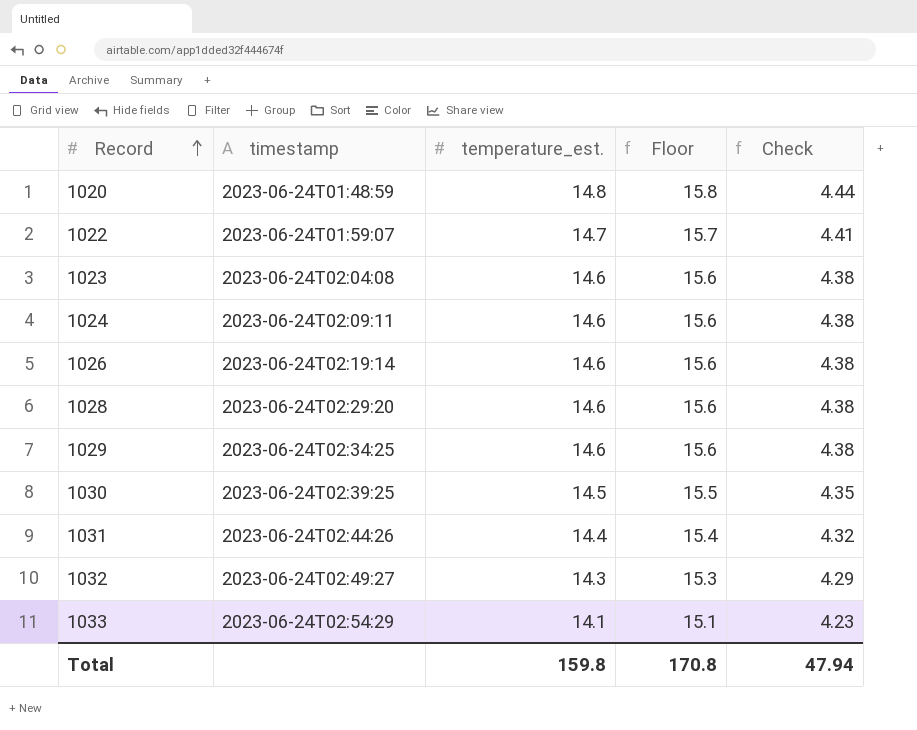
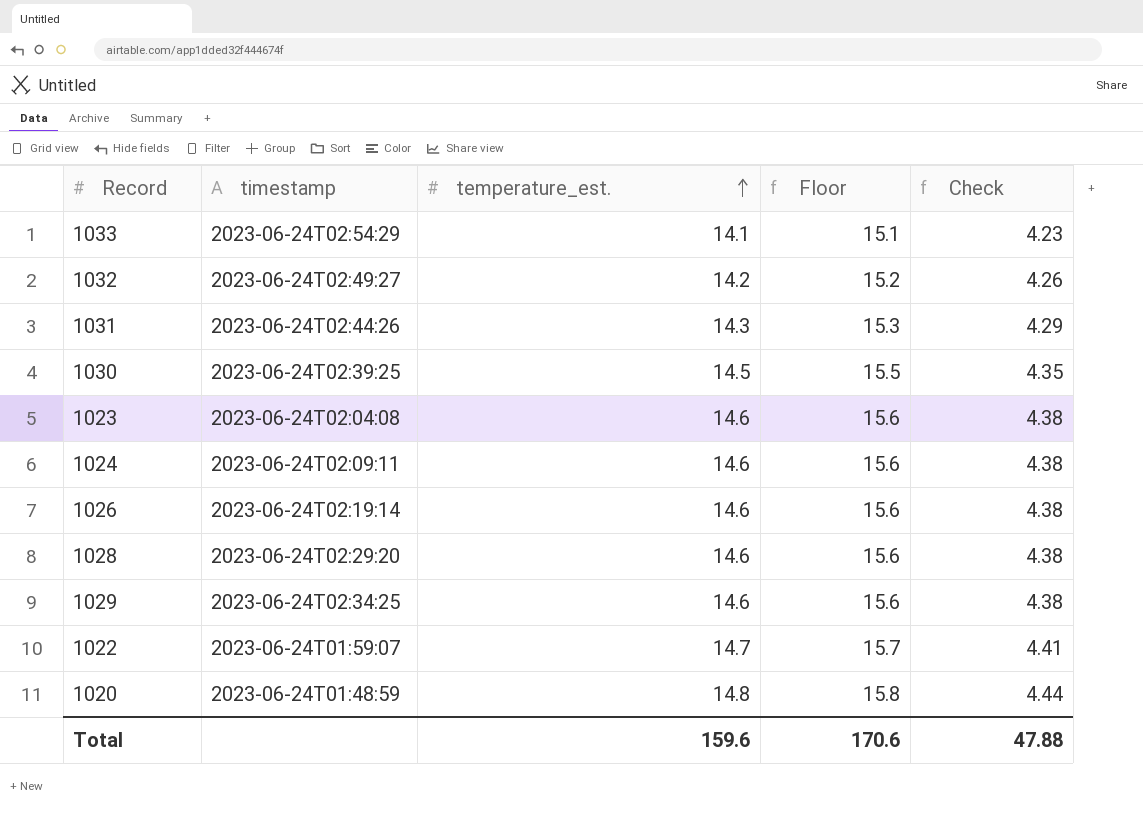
row order: Record ascending -> temperature_est. ascending
1032 | temperature_est.: 14.3 -> 14.2
1032 | Floor: 15.3 -> 15.2
1032 | Check: 4.29 -> 4.26
1031 | temperature_est.: 14.4 -> 14.3
1031 | Floor: 15.4 -> 15.3
1031 | Check: 4.32 -> 4.29
Total | temperature_est.: 159.8 -> 159.6
Total | Floor: 170.8 -> 170.6
Total | Check: 47.94 -> 47.88

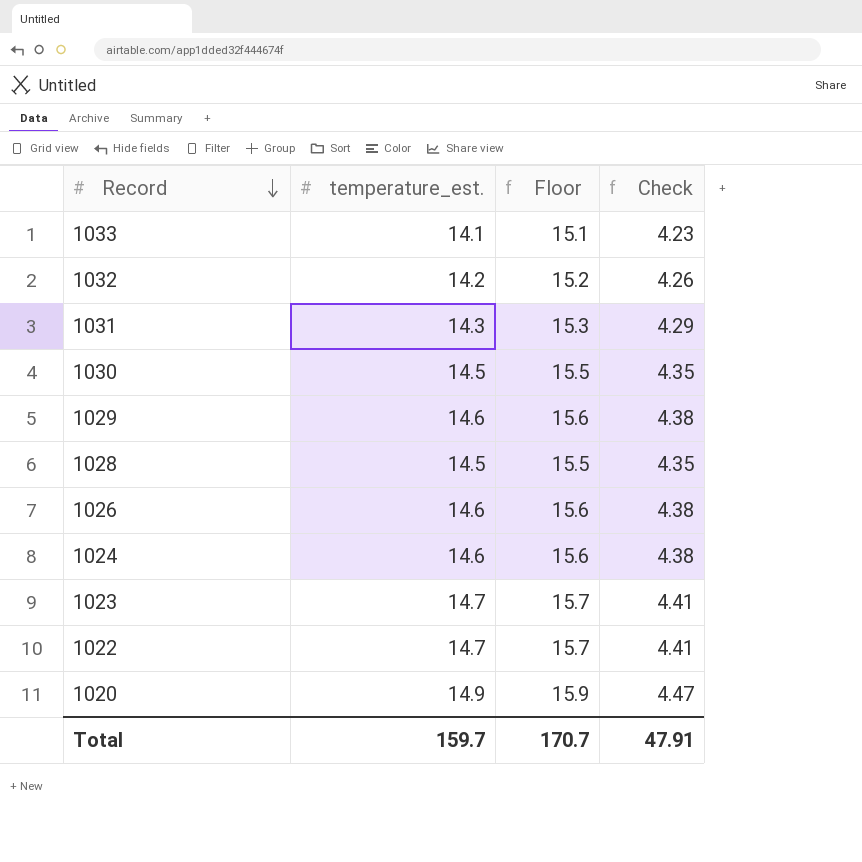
row order: temperature_est. ascending -> Record descending
column timestamp | position: 2 -> none
1028 | temperature_est.: 14.6 -> 14.5
1028 | Floor: 15.6 -> 15.5
1028 | Check: 4.38 -> 4.35
1023 | temperature_est.: 14.6 -> 14.7
1023 | Floor: 15.6 -> 15.7
1023 | Check: 4.38 -> 4.41
1020 | temperature_est.: 14.8 -> 14.9
1020 | Floor: 15.8 -> 15.9
1020 | Check: 4.44 -> 4.47
Total | temperature_est.: 159.6 -> 159.7
Total | Floor: 170.6 -> 170.7
Total | Check: 47.88 -> 47.91

